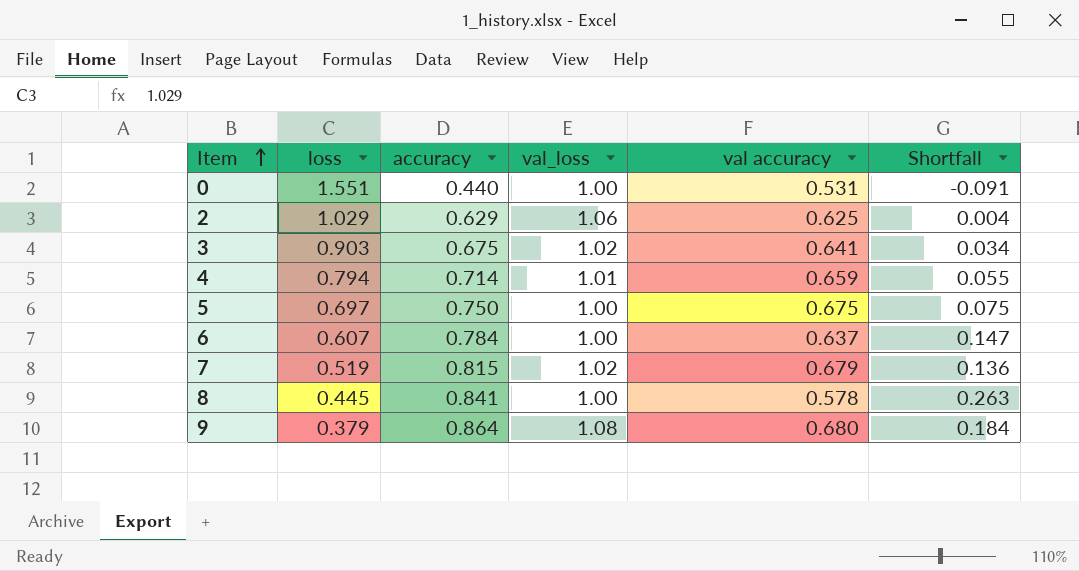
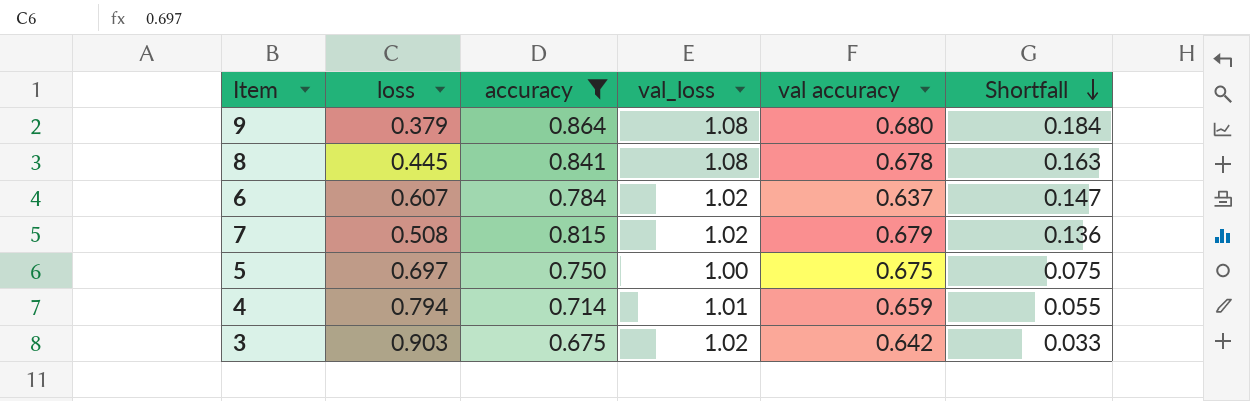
filter: none -> accuracy >= 0.675
row order: Item ascending -> Shortfall descending
8 | val_loss: 1.00 -> 1.08
8 | val accuracy: 0.578 -> 0.678
8 | Shortfall: 0.263 -> 0.163
6 | val_loss: 1.00 -> 1.02
7 | loss: 0.519 -> 0.508
3 | val accuracy: 0.641 -> 0.642
3 | Shortfall: 0.034 -> 0.033

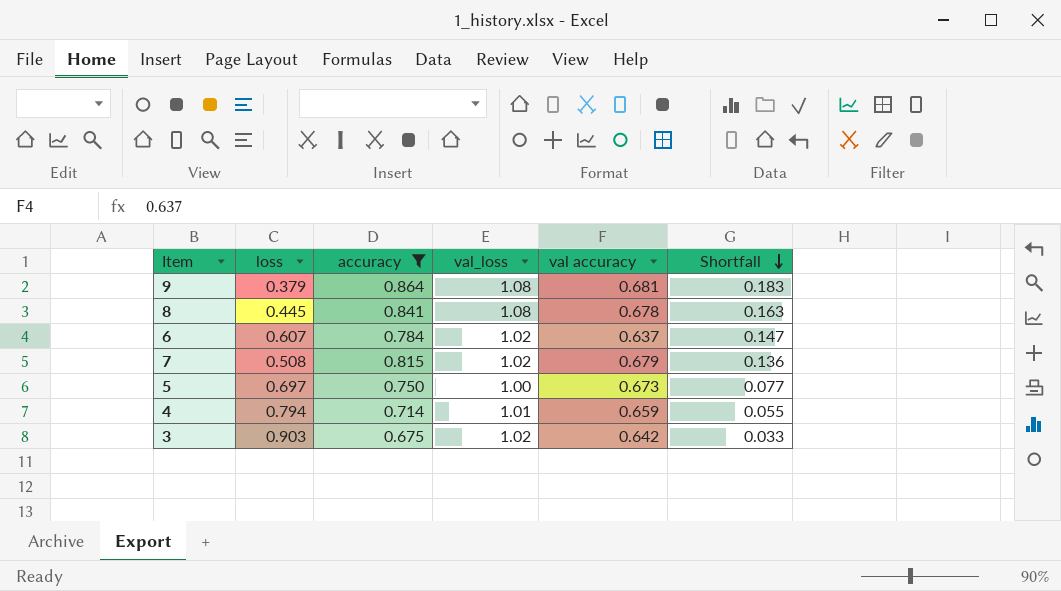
9 | val accuracy: 0.680 -> 0.681
9 | Shortfall: 0.184 -> 0.183
5 | val accuracy: 0.675 -> 0.673
5 | Shortfall: 0.075 -> 0.077

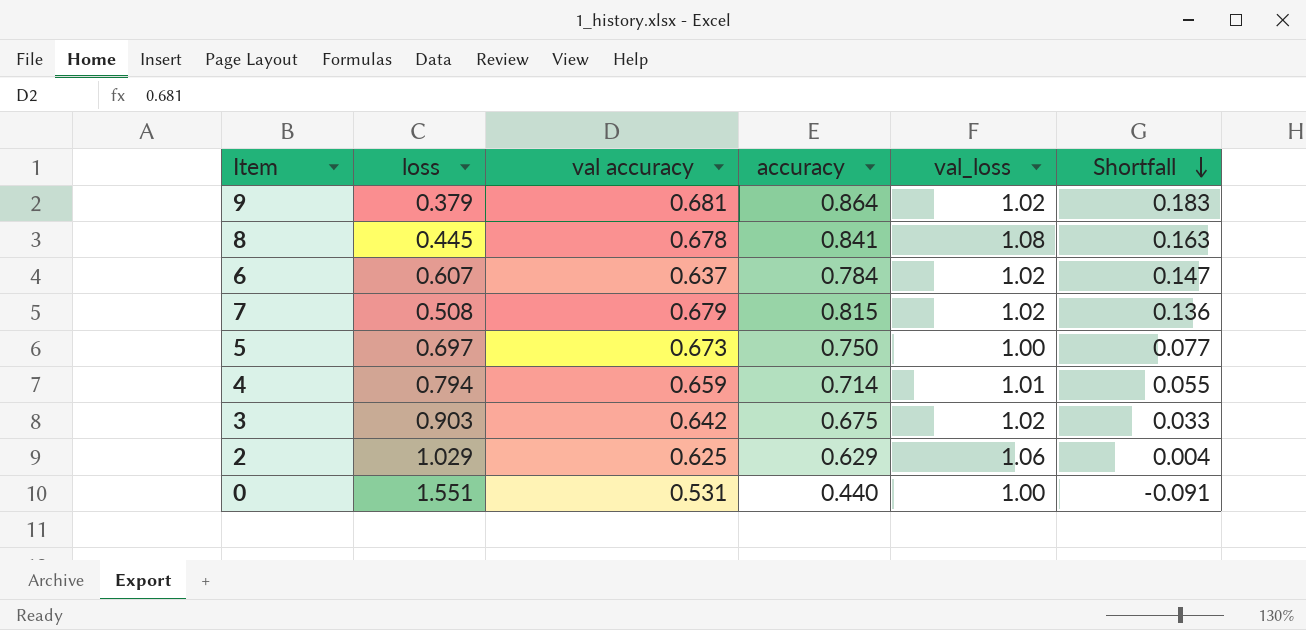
filter: accuracy >= 0.675 -> none
column val accuracy | position: 5 -> 3
9 | val_loss: 1.08 -> 1.02

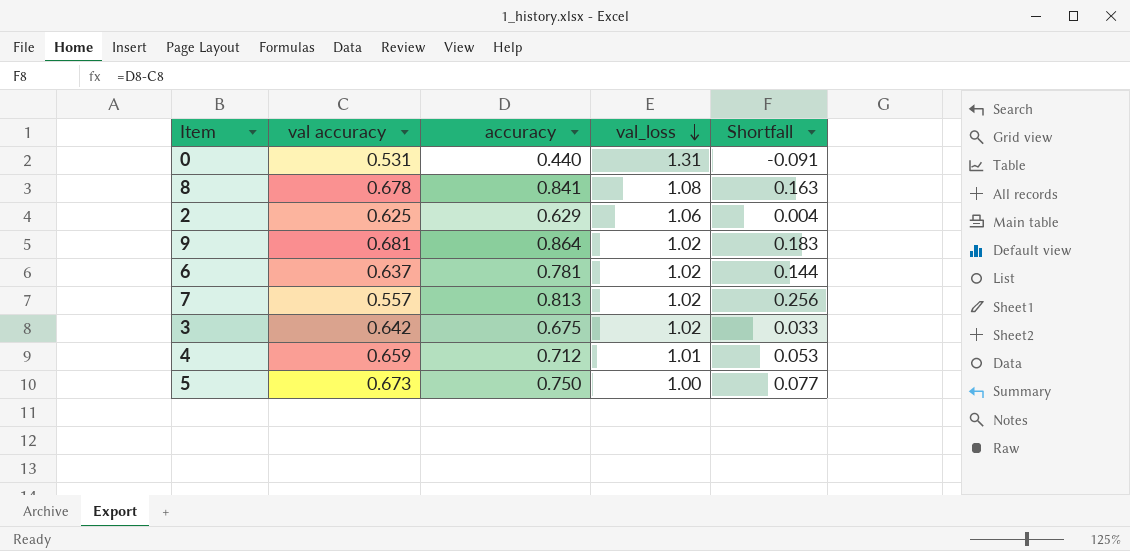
row order: Shortfall descending -> val_loss descending
column loss | position: 2 -> none
0 | val_loss: 1.00 -> 1.31
6 | accuracy: 0.784 -> 0.781
6 | Shortfall: 0.147 -> 0.144
7 | val accuracy: 0.679 -> 0.557
7 | accuracy: 0.815 -> 0.813
7 | Shortfall: 0.136 -> 0.256
4 | accuracy: 0.714 -> 0.712
4 | Shortfall: 0.055 -> 0.053

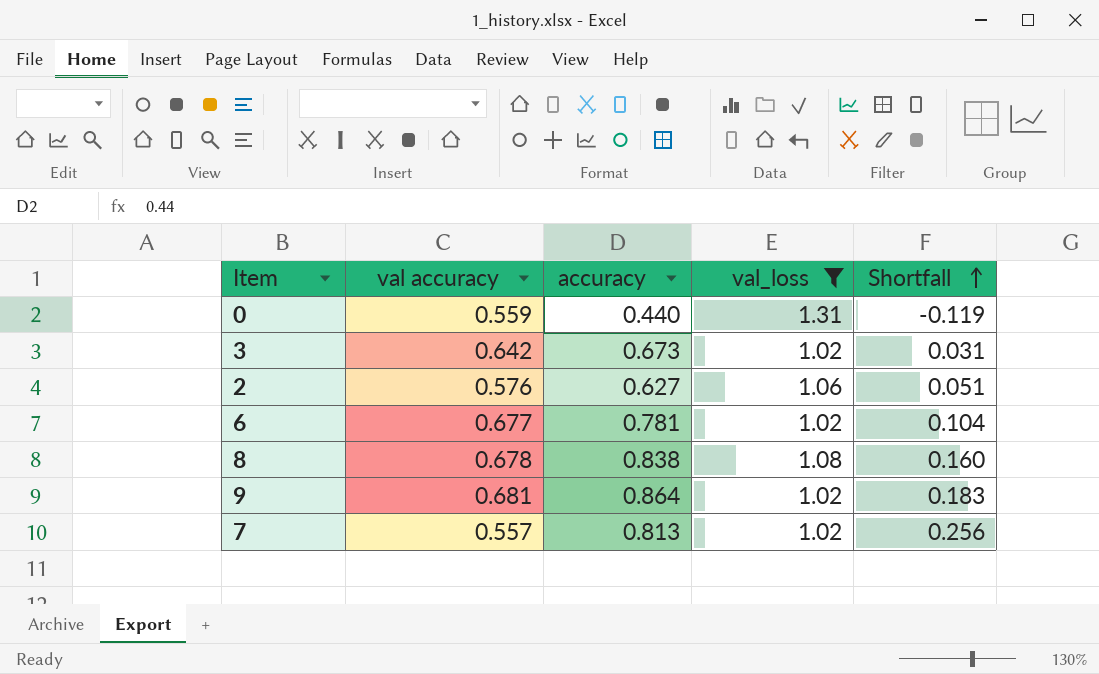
filter: none -> val_loss >= 1.02
row order: val_loss descending -> Shortfall ascending
0 | val accuracy: 0.531 -> 0.559
0 | Shortfall: -0.091 -> -0.119
3 | accuracy: 0.675 -> 0.673
3 | Shortfall: 0.033 -> 0.031
2 | val accuracy: 0.625 -> 0.576
2 | accuracy: 0.629 -> 0.627
2 | Shortfall: 0.004 -> 0.051
6 | val accuracy: 0.637 -> 0.677
6 | Shortfall: 0.144 -> 0.104
8 | accuracy: 0.841 -> 0.838
8 | Shortfall: 0.163 -> 0.160

